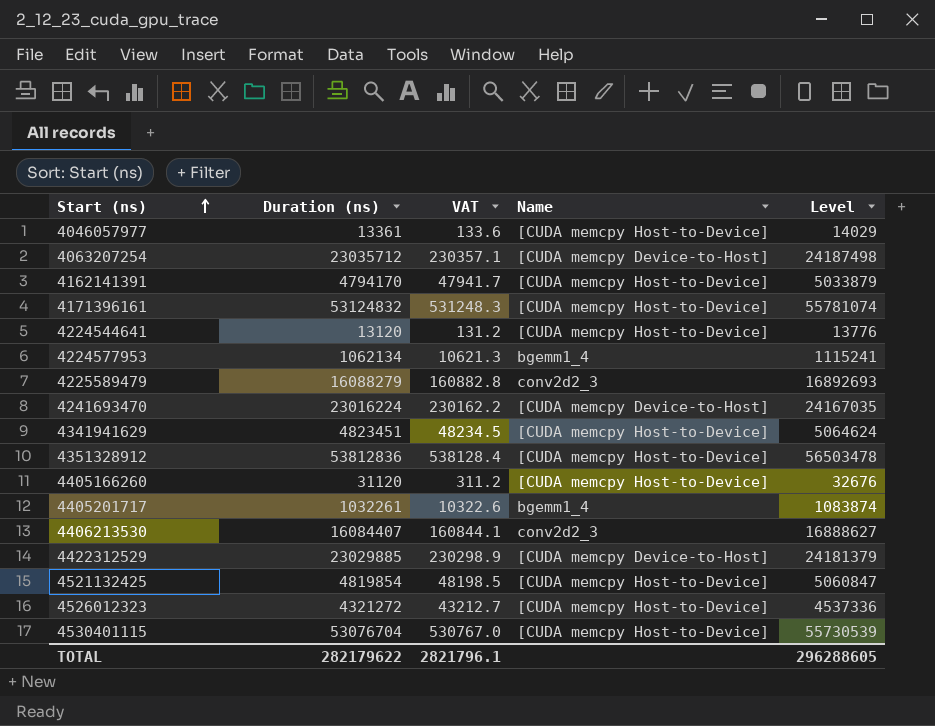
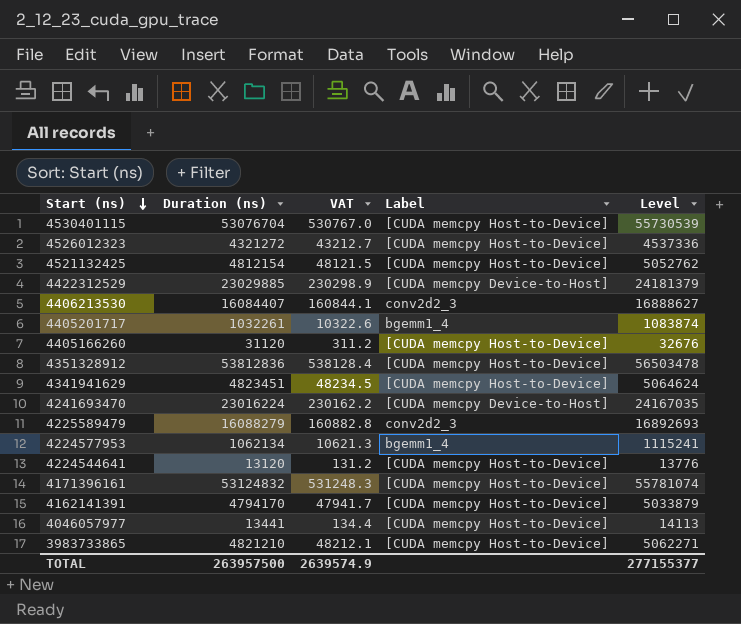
row order: Start (ns) ascending -> Start (ns) descending
column name: Name -> Label
row 4063207254: 23035712 | 230357.1 | [CUDA memcpy Device-to-Host] | 24187498 -> none
4521132425 | Duration (ns): 4819854 -> 4812154
4521132425 | VAT: 48198.5 -> 48121.5
4521132425 | Level: 5060847 -> 5052762
4046057977 | Duration (ns): 13361 -> 13441
4046057977 | VAT: 133.6 -> 134.4
4046057977 | Level: 14029 -> 14113
row 3983733865: none -> 4821210 | 48212.1 | [CUDA memcpy Host-to-Device] | 5062271
TOTAL | Duration (ns): 282179622 -> 263957500
TOTAL | VAT: 2821796.1 -> 2639574.9
TOTAL | Level: 296288605 -> 277155377

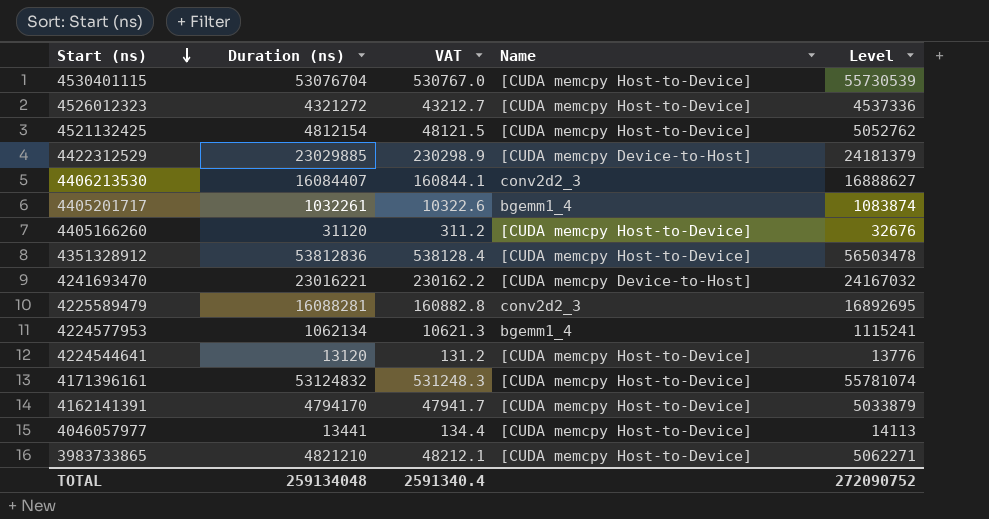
column name: Label -> Name
row 4341941629: 4823451 | 48234.5 | [CUDA memcpy Host-to-Device] | 5064624 -> none
4241693470 | Duration (ns): 23016224 -> 23016221
4241693470 | Level: 24167035 -> 24167032
4225589479 | Duration (ns): 16088279 -> 16088281
4225589479 | Level: 16892693 -> 16892695
TOTAL | Duration (ns): 263957500 -> 259134048
TOTAL | VAT: 2639574.9 -> 2591340.4
TOTAL | Level: 277155377 -> 272090752

